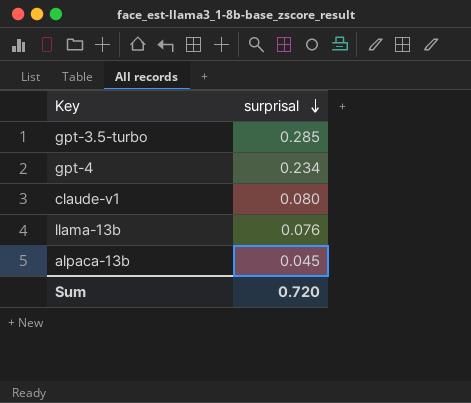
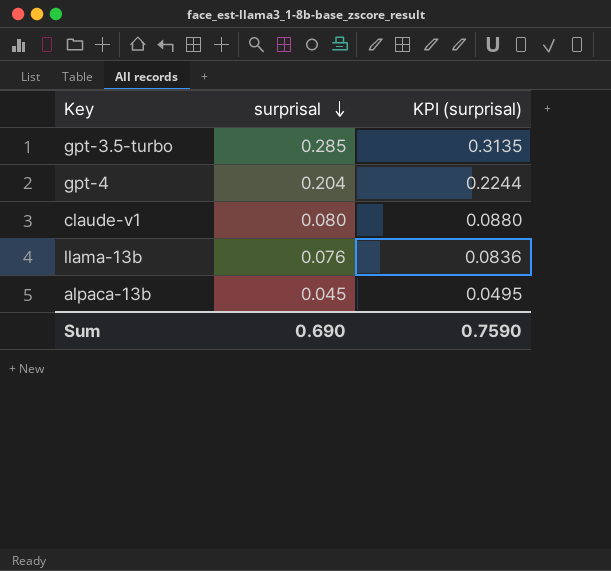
column KPI (surprisal) | formula: none -> [surprisal] * 1.1
gpt-4 | surprisal: 0.234 -> 0.204
Sum | surprisal: 0.720 -> 0.690

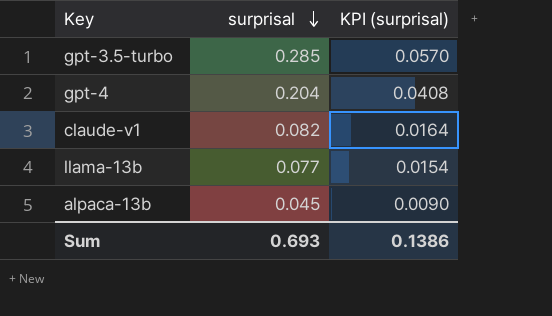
column KPI (surprisal) | formula: [surprisal] * 1.1 -> [surprisal] * 0.2
claude-v1 | surprisal: 0.080 -> 0.082
llama-13b | surprisal: 0.076 -> 0.077
Sum | surprisal: 0.690 -> 0.693
Sum | KPI (surprisal): 0.7590 -> 0.1386

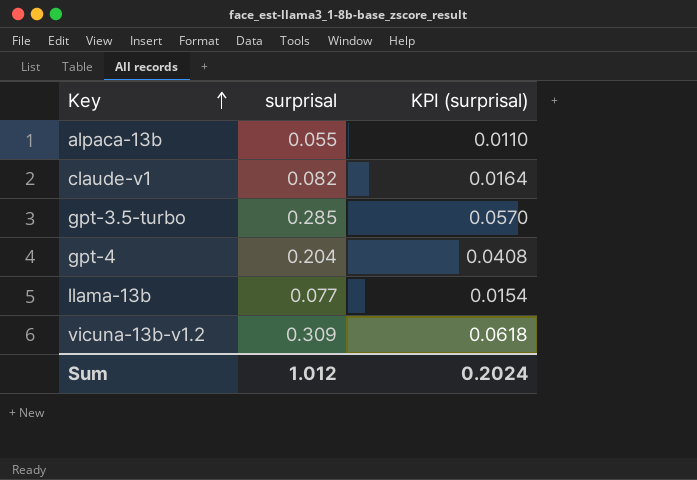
row order: surprisal descending -> Key ascending
alpaca-13b | surprisal: 0.045 -> 0.055
alpaca-13b | KPI (surprisal): 0.0090 -> 0.0110
row vicuna-13b-v1.2: none -> 0.309 | 0.0618
Sum | surprisal: 0.693 -> 1.012
Sum | KPI (surprisal): 0.1386 -> 0.2024

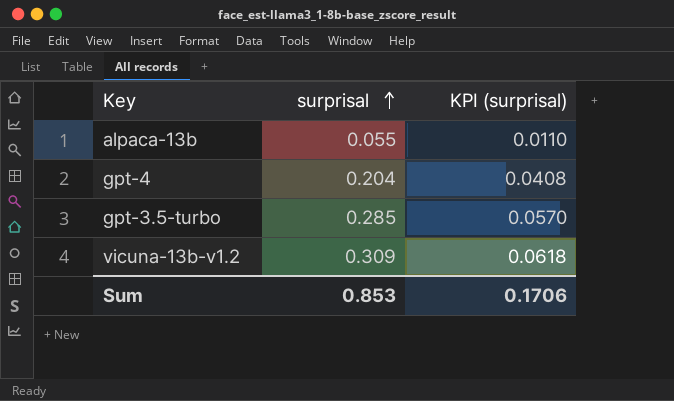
row order: Key ascending -> surprisal ascending
row claude-v1: 0.082 | 0.0164 -> none
row llama-13b: 0.077 | 0.0154 -> none
Sum | surprisal: 1.012 -> 0.853
Sum | KPI (surprisal): 0.2024 -> 0.1706

